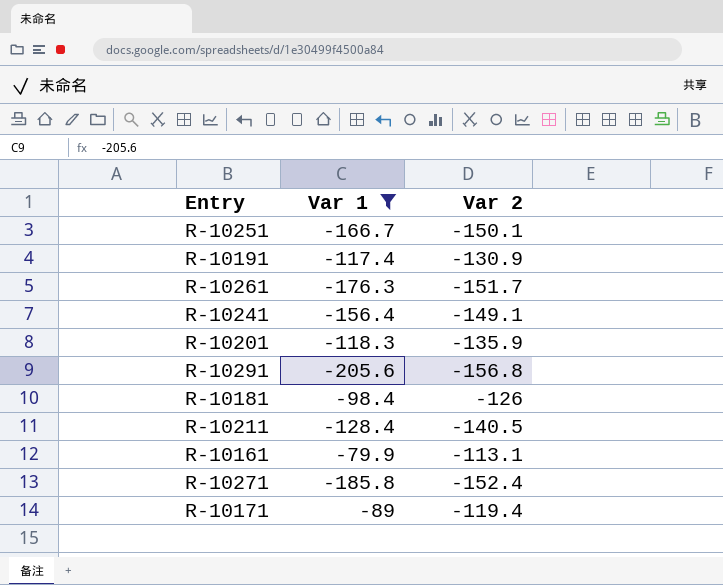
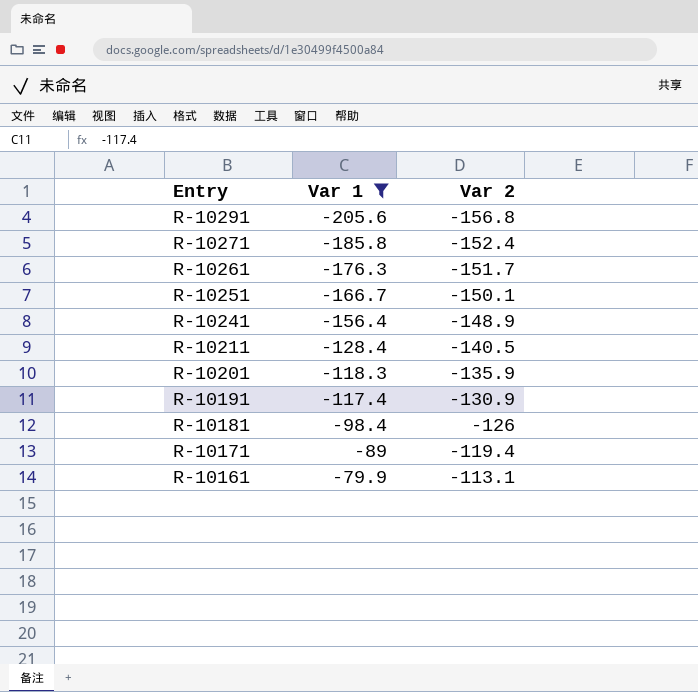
row order: none -> Entry descending
R-10241 | Var 2: -149.1 -> -148.9

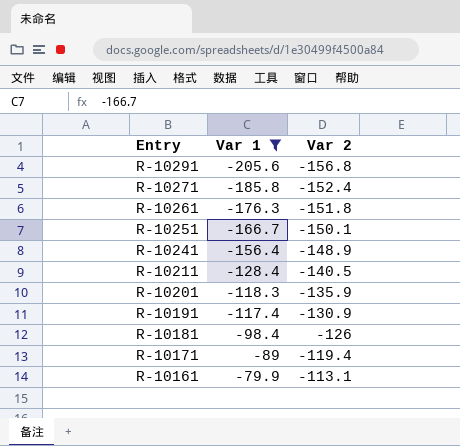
R-10261 | Var 2: -151.7 -> -151.8

